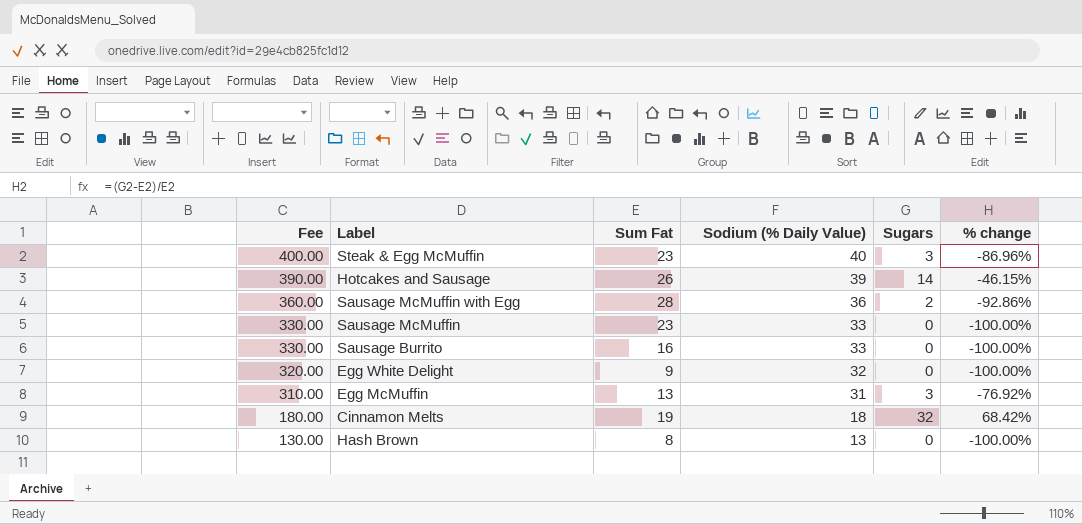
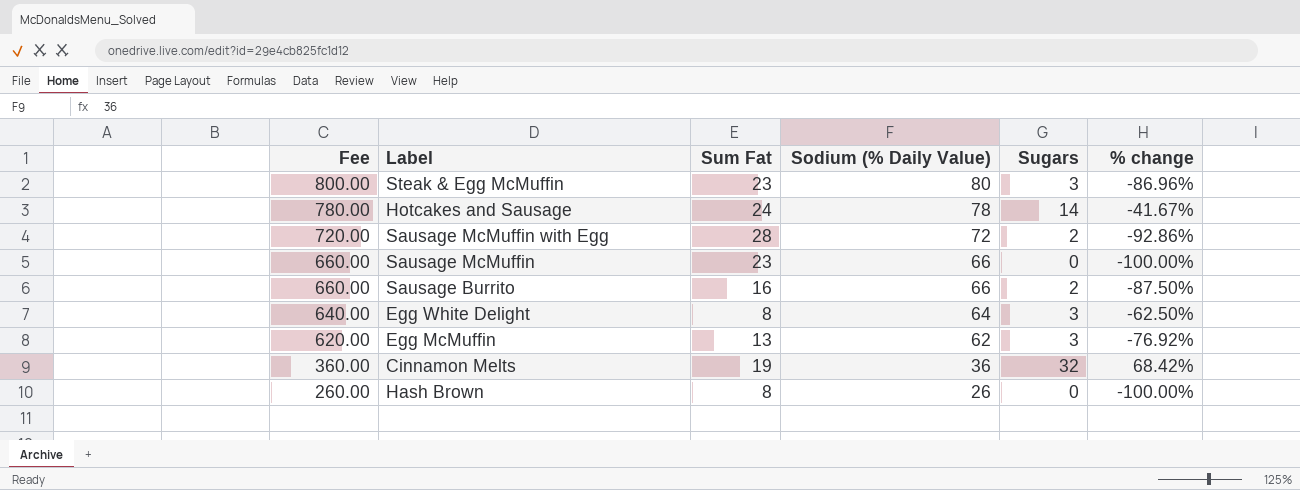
Steak & Egg McMuffin | Fee: 400.00 -> 800.00
Steak & Egg McMuffin | Sodium (% Daily Value): 40 -> 80
Hotcakes and Sausage | Fee: 390.00 -> 780.00
Hotcakes and Sausage | Sum Fat: 26 -> 24
Hotcakes and Sausage | Sodium (% Daily Value): 39 -> 78
Hotcakes and Sausage | % change: -46.15% -> -41.67%
Sausage McMuffin with Egg | Fee: 360.00 -> 720.00
Sausage McMuffin with Egg | Sodium (% Daily Value): 36 -> 72
Sausage McMuffin | Fee: 330.00 -> 660.00
Sausage McMuffin | Sodium (% Daily Value): 33 -> 66
Sausage Burrito | Fee: 330.00 -> 660.00
Sausage Burrito | Sodium (% Daily Value): 33 -> 66
Sausage Burrito | Sugars: 0 -> 2
Sausage Burrito | % change: -100.00% -> -87.50%
Egg White Delight | Fee: 320.00 -> 640.00
Egg White Delight | Sum Fat: 9 -> 8
Egg White Delight | Sodium (% Daily Value): 32 -> 64
Egg White Delight | Sugars: 0 -> 3
Egg White Delight | % change: -100.00% -> -62.50%
Egg McMuffin | Fee: 310.00 -> 620.00
Egg McMuffin | Sodium (% Daily Value): 31 -> 62
Cinnamon Melts | Fee: 180.00 -> 360.00
Cinnamon Melts | Sodium (% Daily Value): 18 -> 36
Hash Brown | Fee: 130.00 -> 260.00
Hash Brown | Sodium (% Daily Value): 13 -> 26

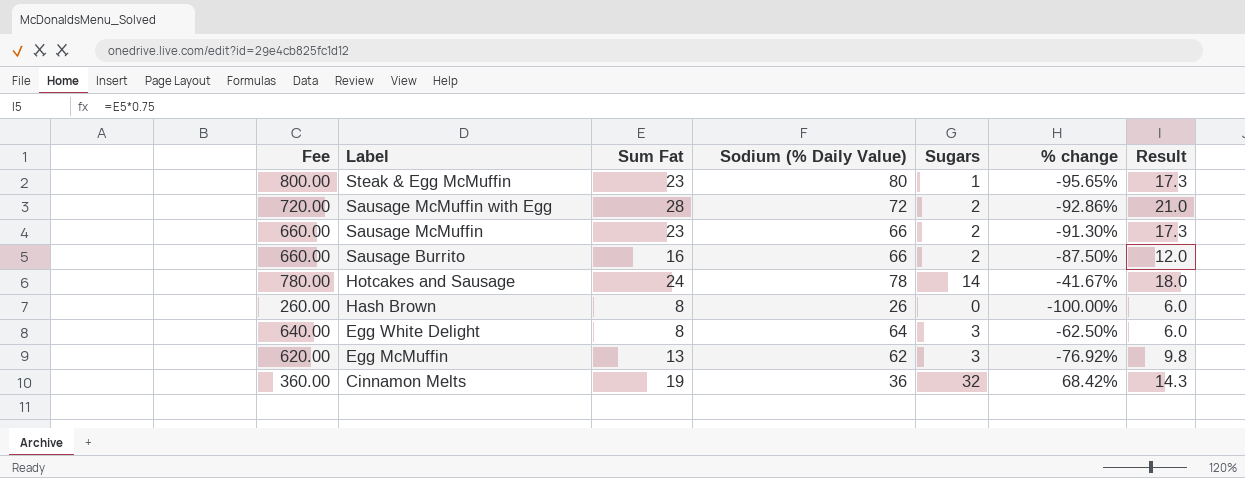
row order: Fee descending -> Label descending
column Result | formula: none -> [Sum Fat] * 0.75
Steak & Egg McMuffin | Sugars: 3 -> 1
Steak & Egg McMuffin | % change: -86.96% -> -95.65%
Sausage McMuffin | Sugars: 0 -> 2
Sausage McMuffin | % change: -100.00% -> -91.30%

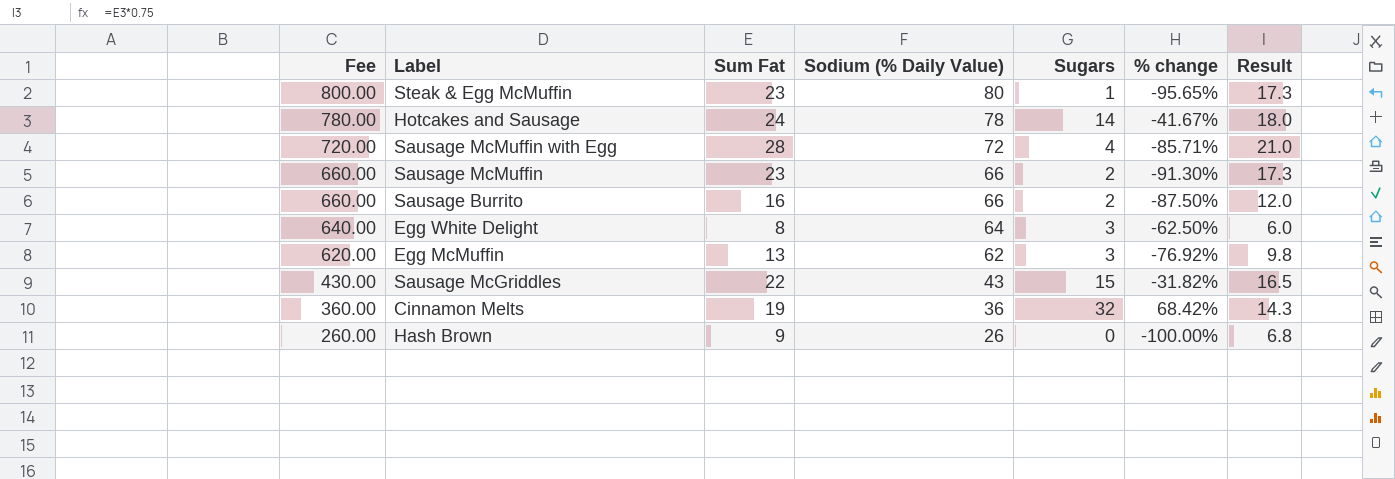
row order: Label descending -> Fee descending
Sausage McMuffin with Egg | Sugars: 2 -> 4
Sausage McMuffin with Egg | % change: -92.86% -> -85.71%
row Sausage McGriddles: none -> 430.00 | 22 | 43 | 15 | -31.82% | 16.5
Hash Brown | Sum Fat: 8 -> 9
Hash Brown | Result: 6.0 -> 6.8

